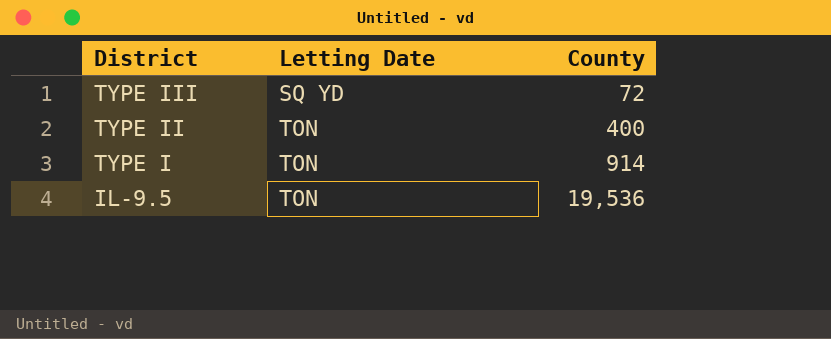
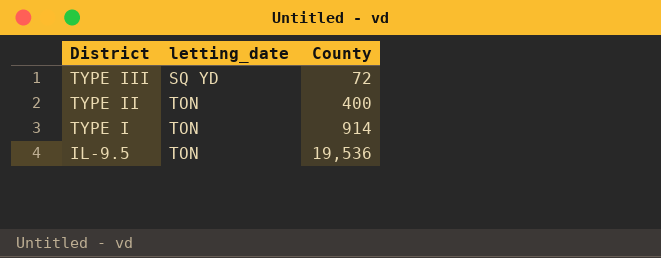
column name: Letting Date -> letting_date

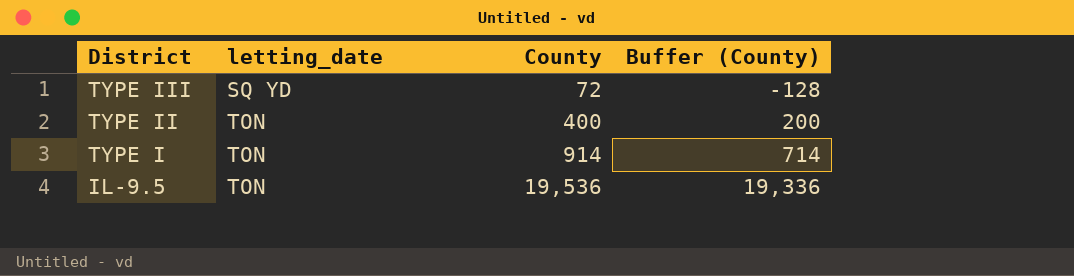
column Buffer (County) | formula: none -> [County] - 200

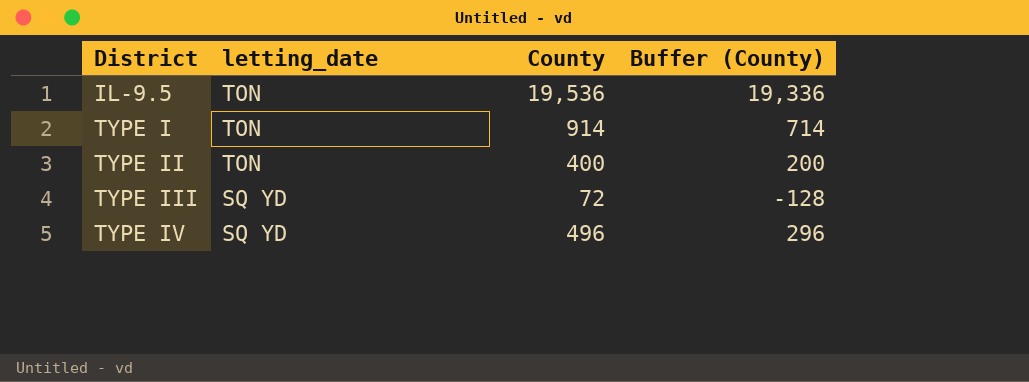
row order: District descending -> District ascending
row TYPE IV: none -> SQ YD | 496 | 296

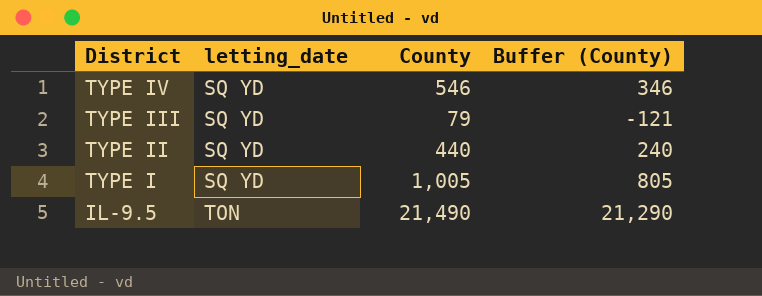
row order: District ascending -> District descending
TYPE IV | County: 496 -> 546
TYPE IV | Buffer (County): 296 -> 346
TYPE III | County: 72 -> 79
TYPE III | Buffer (County): -128 -> -121
TYPE II | letting_date: TON -> SQ YD
TYPE II | County: 400 -> 440
TYPE II | Buffer (County): 200 -> 240
TYPE I | letting_date: TON -> SQ YD
TYPE I | County: 914 -> 1,005
TYPE I | Buffer (County): 714 -> 805
IL-9.5 | County: 19,536 -> 21,490
IL-9.5 | Buffer (County): 19,336 -> 21,290

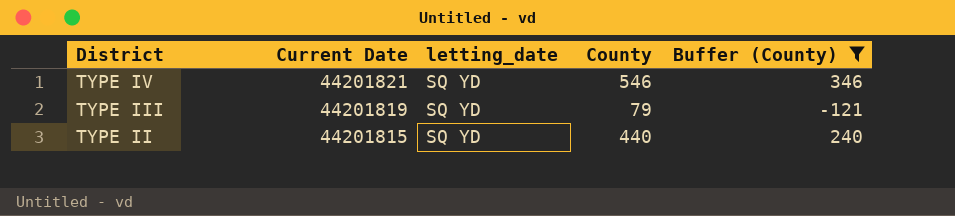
filter: none -> Buffer (County) <= 346
column Current Date | position: none -> 2

